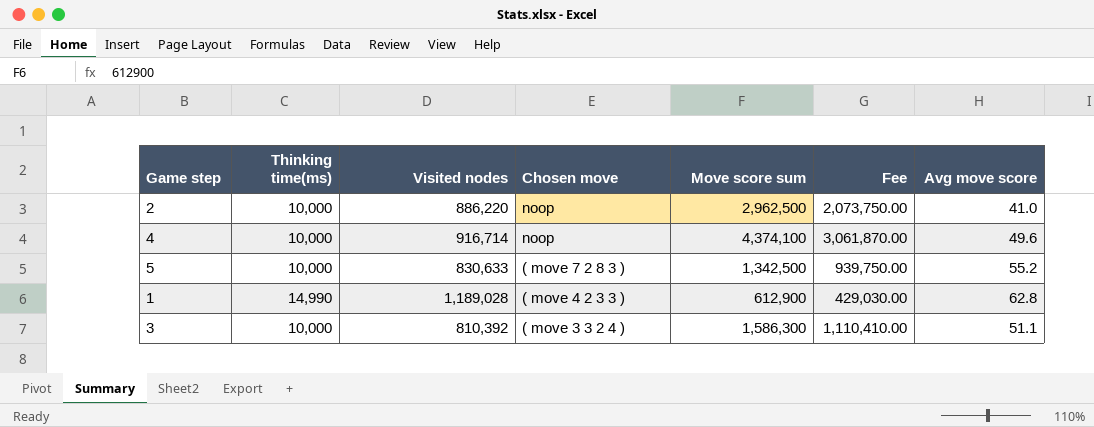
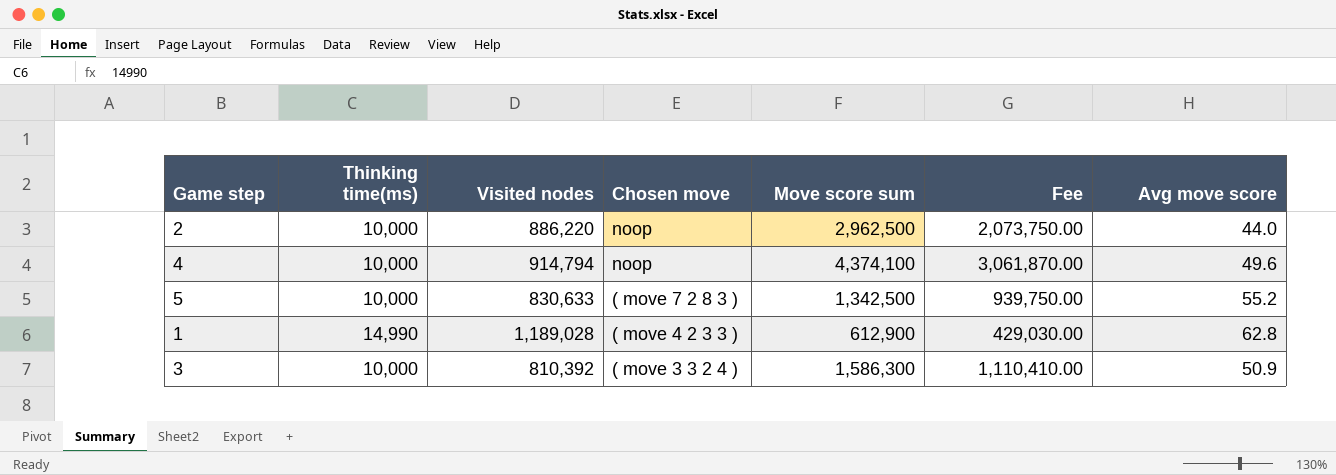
2 | Avg move score: 41.0 -> 44.0
4 | Visited nodes: 916,714 -> 914,794
3 | Avg move score: 51.1 -> 50.9

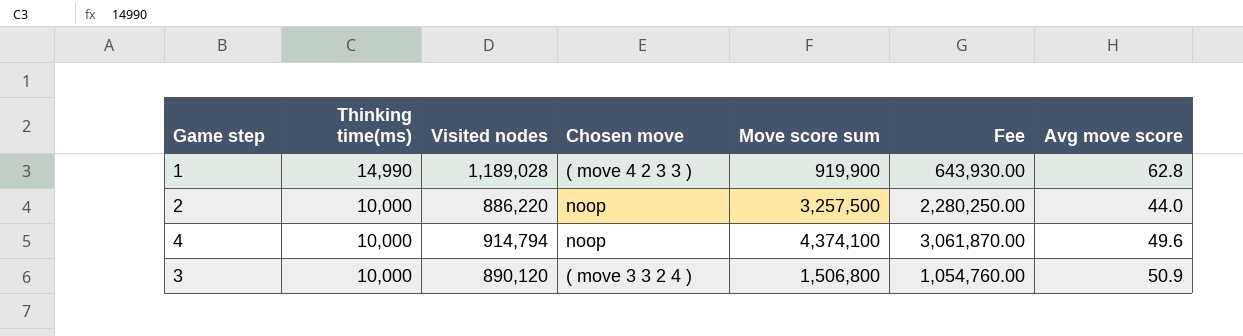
row order: Chosen move descending -> Thinking time(ms) descending
row 5: 10,000 | 830,633 | ( move 7 2 8 3 ) | 1,342,500 | 939,750.00 | 55.2 -> none
1 | Move score sum: 612,900 -> 919,900
1 | Fee: 429,030.00 -> 643,930.00
2 | Move score sum: 2,962,500 -> 3,257,500
2 | Fee: 2,073,750.00 -> 2,280,250.00
3 | Visited nodes: 810,392 -> 890,120
3 | Move score sum: 1,586,300 -> 1,506,800
3 | Fee: 1,110,410.00 -> 1,054,760.00

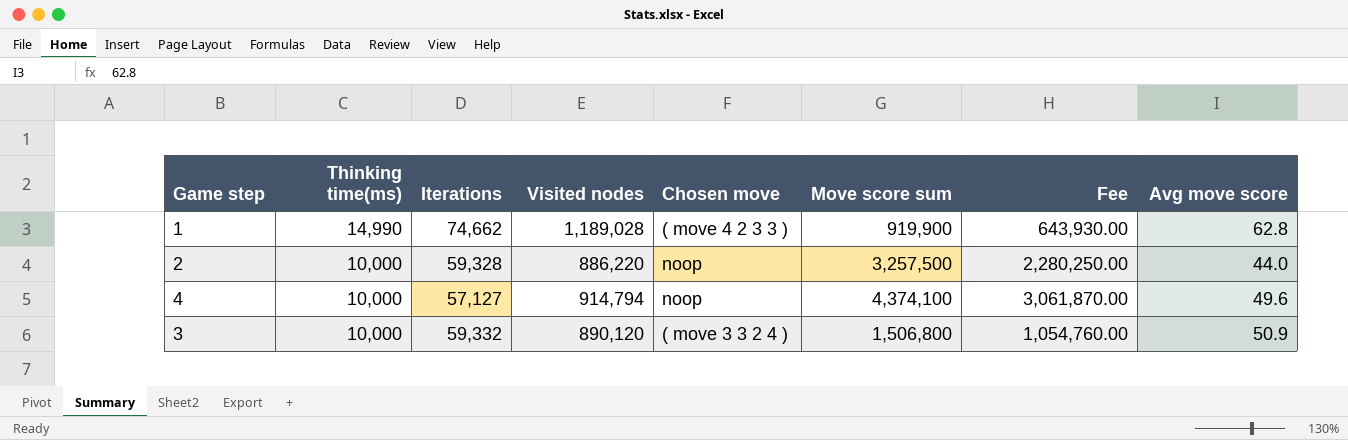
column Iterations | position: none -> 3

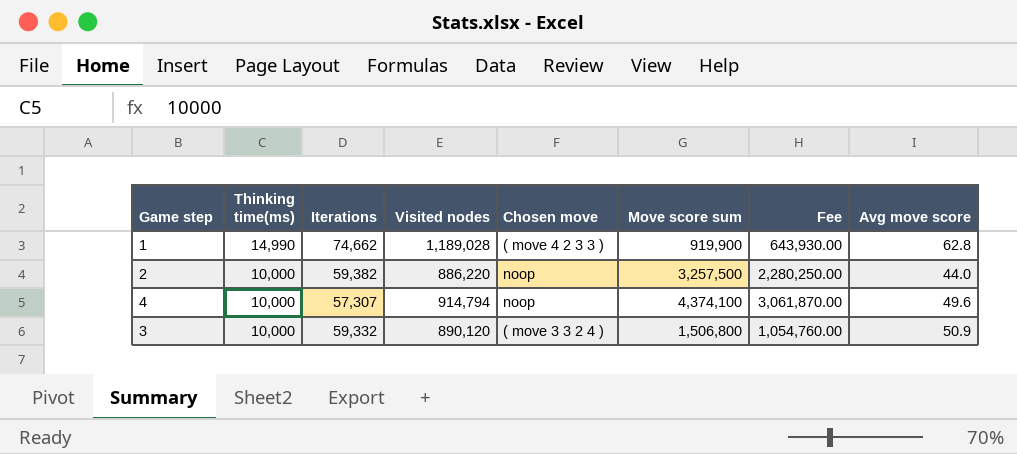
2 | Iterations: 59,328 -> 59,382
4 | Iterations: 57,127 -> 57,307

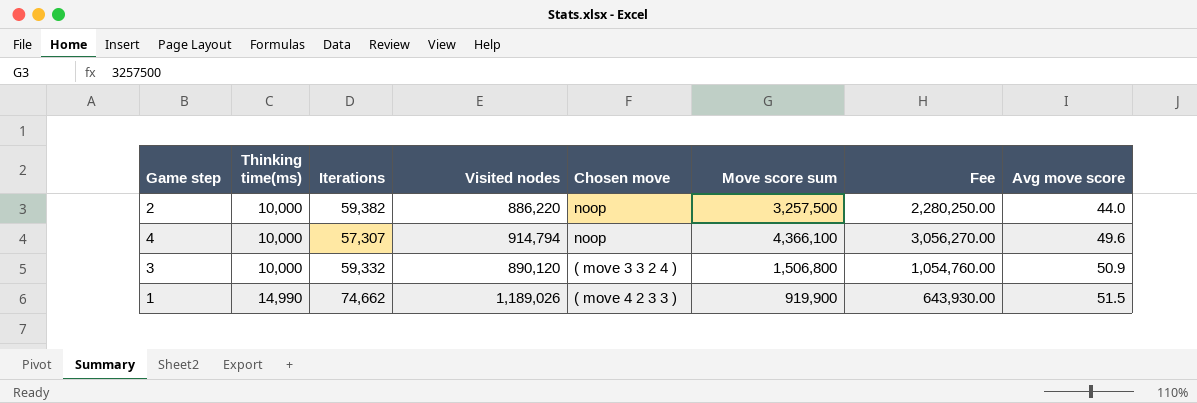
row order: Thinking time(ms) descending -> Thinking time(ms) ascending
4 | Move score sum: 4,374,100 -> 4,366,100
4 | Fee: 3,061,870.00 -> 3,056,270.00
1 | Visited nodes: 1,189,028 -> 1,189,026
1 | Avg move score: 62.8 -> 51.5

